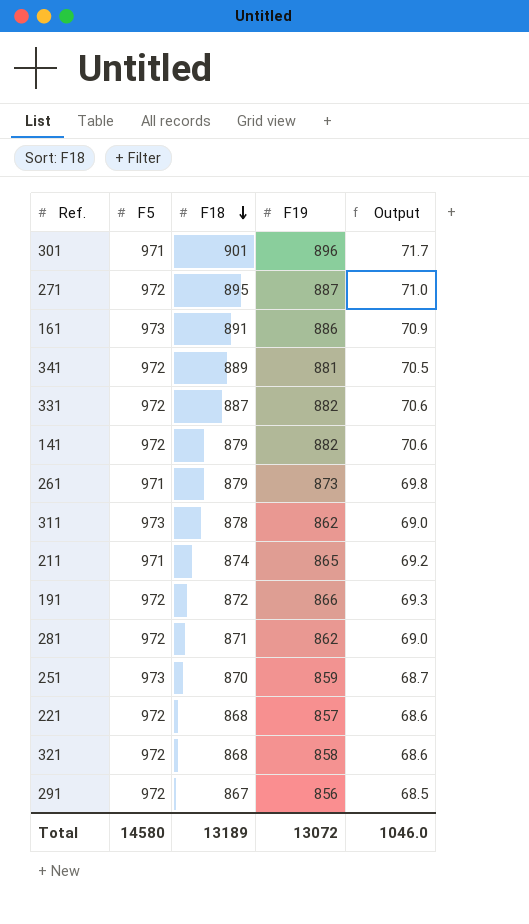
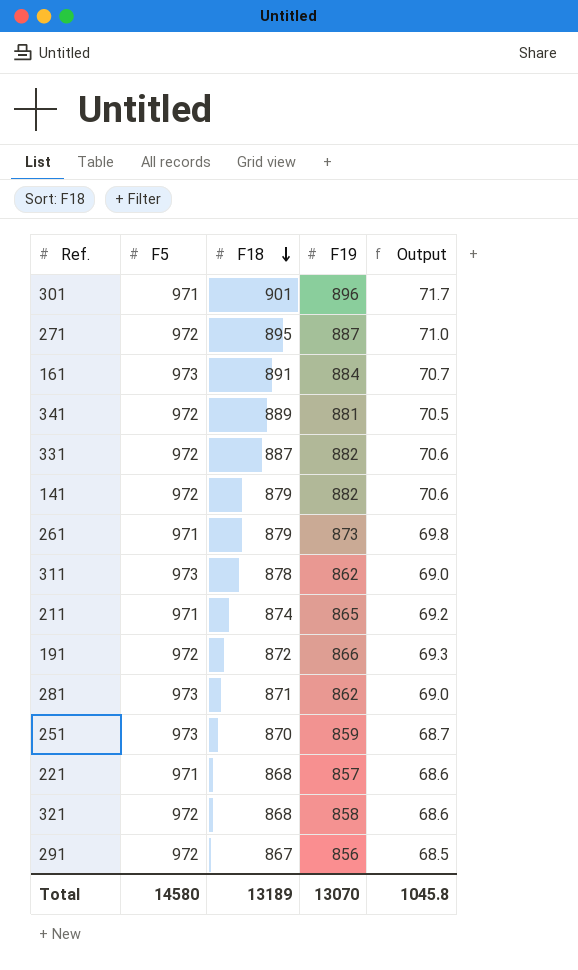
161 | F19: 886 -> 884
161 | Output: 70.9 -> 70.7
281 | F5: 972 -> 973
221 | F5: 972 -> 971
Total | F19: 13072 -> 13070
Total | Output: 1046.0 -> 1045.8

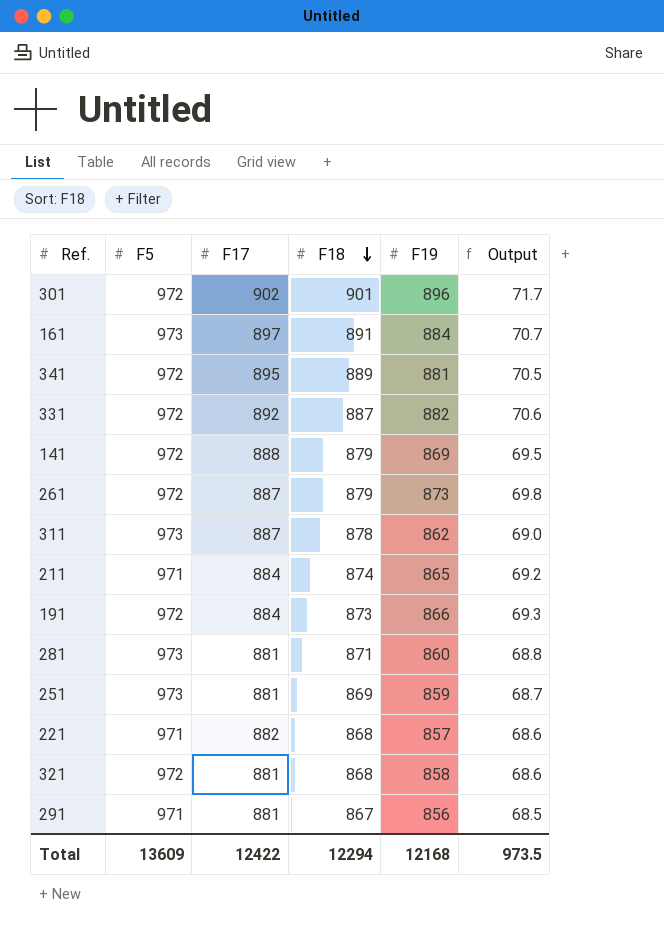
column F17 | position: none -> 3
row 271: 972 | 895 | 887 | 71.0 -> none
301 | F5: 971 -> 972
141 | F19: 882 -> 869
141 | Output: 70.6 -> 69.5
261 | F5: 971 -> 972
191 | F18: 872 -> 873
281 | F19: 862 -> 860
281 | Output: 69.0 -> 68.8
251 | F18: 870 -> 869
291 | F5: 972 -> 971
Total | F5: 14580 -> 13609
Total | F18: 13189 -> 12294
Total | F19: 13070 -> 12168
Total | Output: 1045.8 -> 973.5

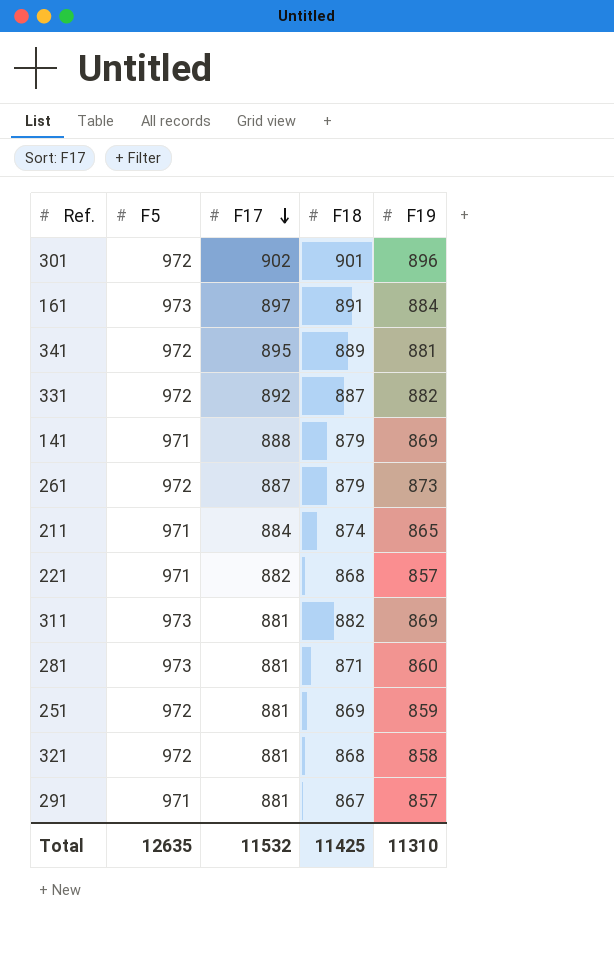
row order: F18 descending -> F17 descending
column Output | formula: [F19] * 0.08 -> none
row 191: 972 | 884 | 873 | 866 | 69.3 -> none
141 | F5: 972 -> 971
311 | F17: 887 -> 881
311 | F18: 878 -> 882
311 | F19: 862 -> 869
251 | F5: 973 -> 972
291 | F19: 856 -> 857
Total | F5: 13609 -> 12635
Total | F17: 12422 -> 11532
Total | F18: 12294 -> 11425
Total | F19: 12168 -> 11310

